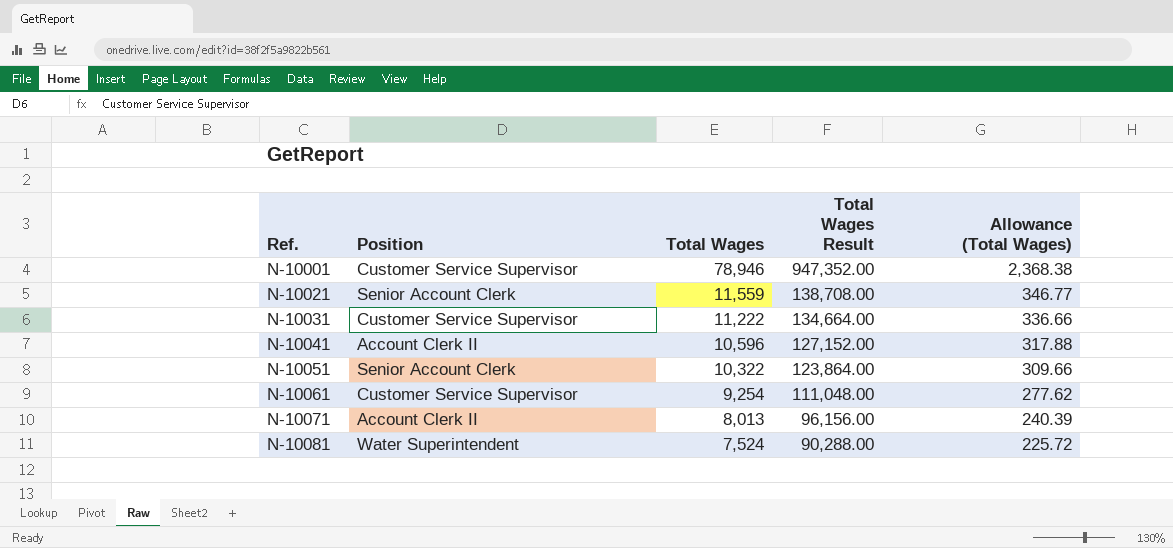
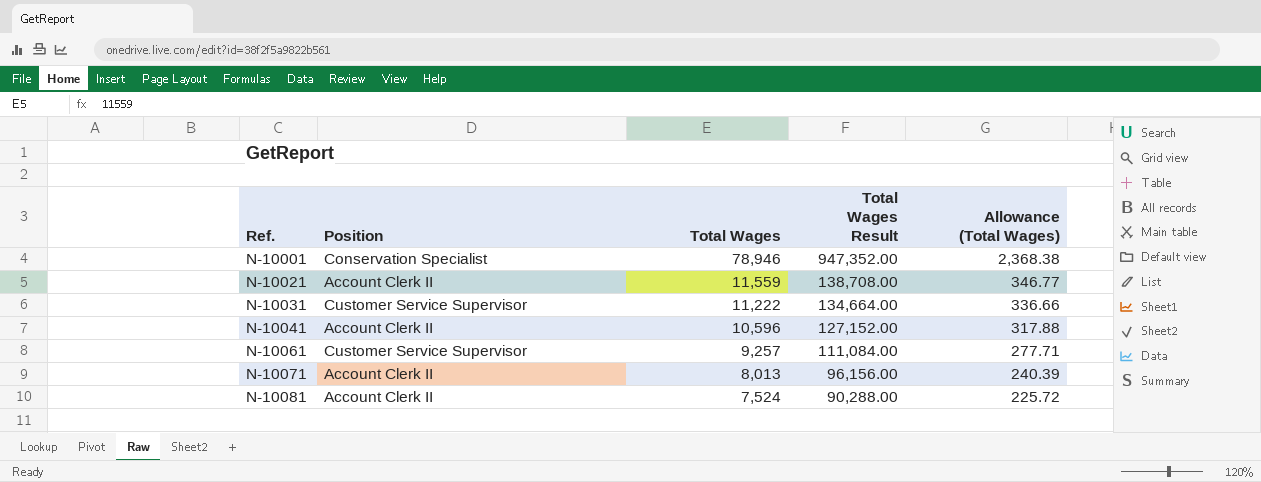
row N-10051: Senior Account Clerk | 10,322 | 123,864.00 | 309.66 -> none
N-10001 | Position: Customer Service Supervisor -> Conservation Specialist
N-10021 | Position: Senior Account Clerk -> Account Clerk II
N-10061 | Total Wages: 9,254 -> 9,257
N-10061 | Total Wages Result: 111,048.00 -> 111,084.00
N-10061 | Allowance (Total Wages): 277.62 -> 277.71
N-10081 | Position: Water Superintendent -> Account Clerk II

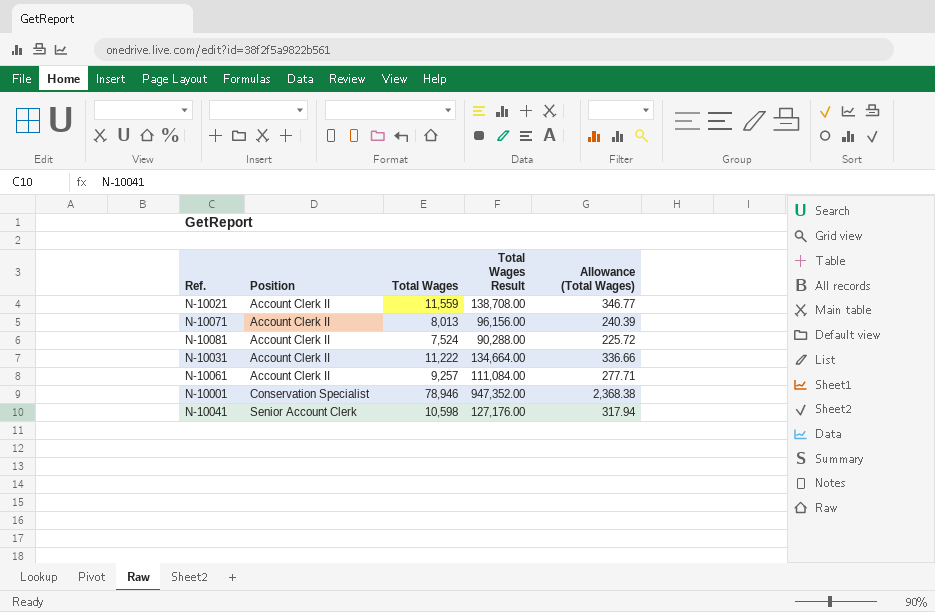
row order: Ref. ascending -> Position ascending
N-10031 | Position: Customer Service Supervisor -> Account Clerk II
N-10061 | Position: Customer Service Supervisor -> Account Clerk II
N-10041 | Position: Account Clerk II -> Senior Account Clerk
N-10041 | Total Wages: 10,596 -> 10,598
N-10041 | Total Wages Result: 127,152.00 -> 127,176.00
N-10041 | Allowance (Total Wages): 317.88 -> 317.94

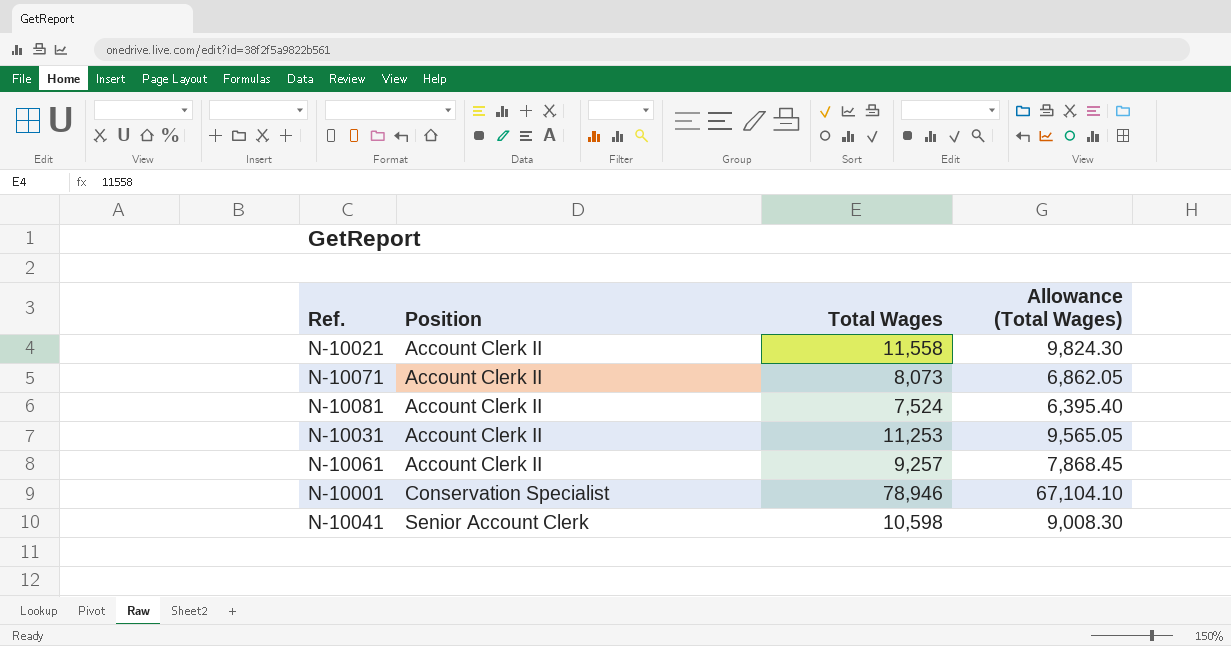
column Total Wages Result | formula: [Total Wages] * 12 -> none
column Allowance (Total Wages) | formula: [Total Wages] * 0.03 -> [Total Wages] * 0.85
N-10021 | Total Wages: 11,559 -> 11,558
N-10071 | Total Wages: 8,013 -> 8,073
N-10031 | Total Wages: 11,222 -> 11,253

